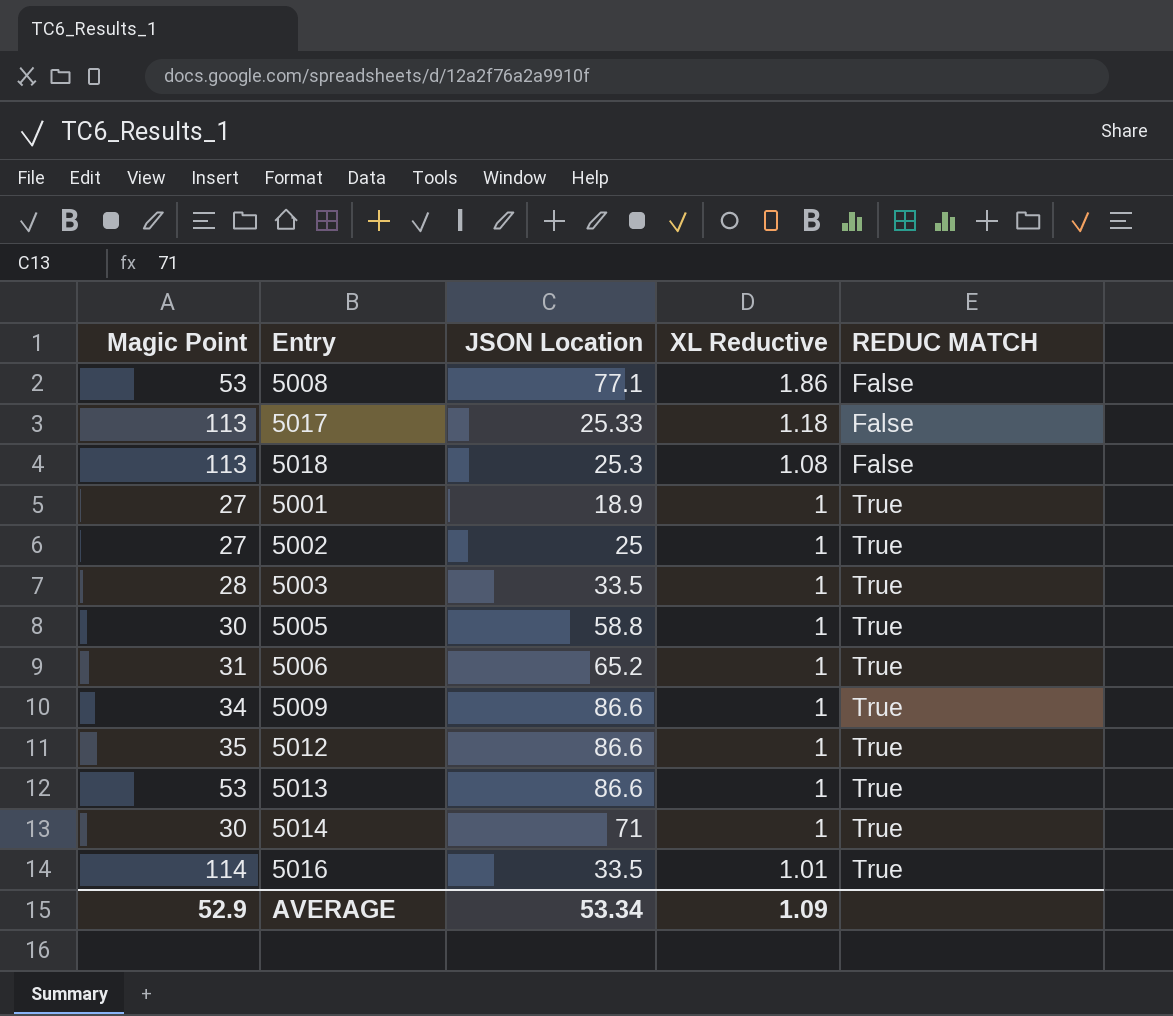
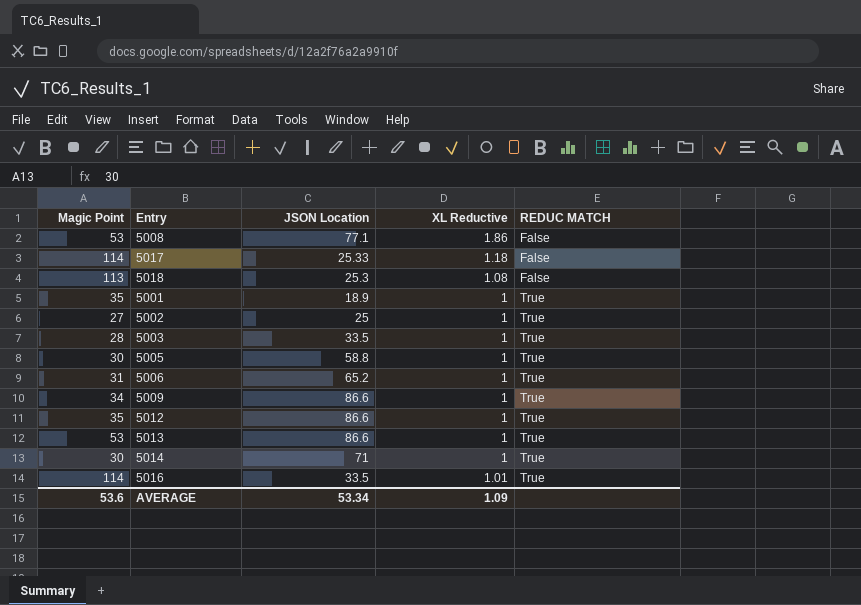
5017 | Magic Point: 113 -> 114
5001 | Magic Point: 27 -> 35
AVERAGE | Magic Point: 52.9 -> 53.6

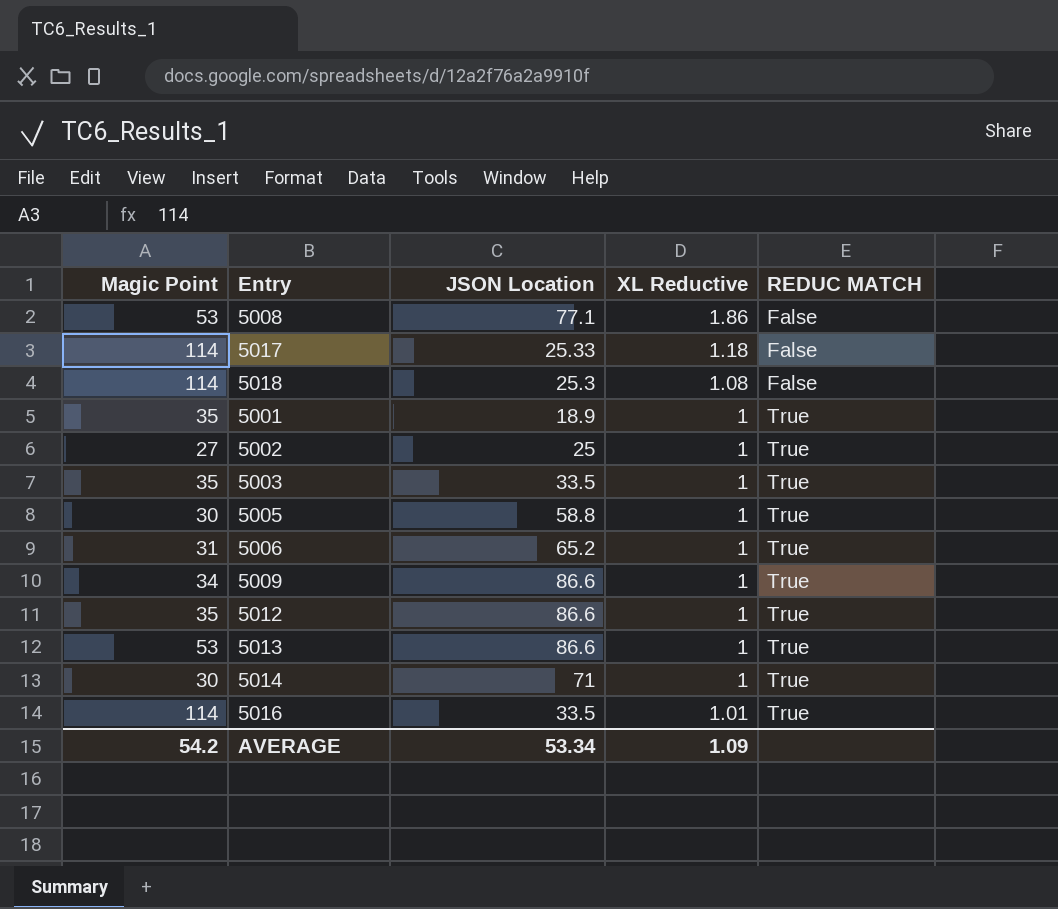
5018 | Magic Point: 113 -> 114
5003 | Magic Point: 28 -> 35
AVERAGE | Magic Point: 53.6 -> 54.2

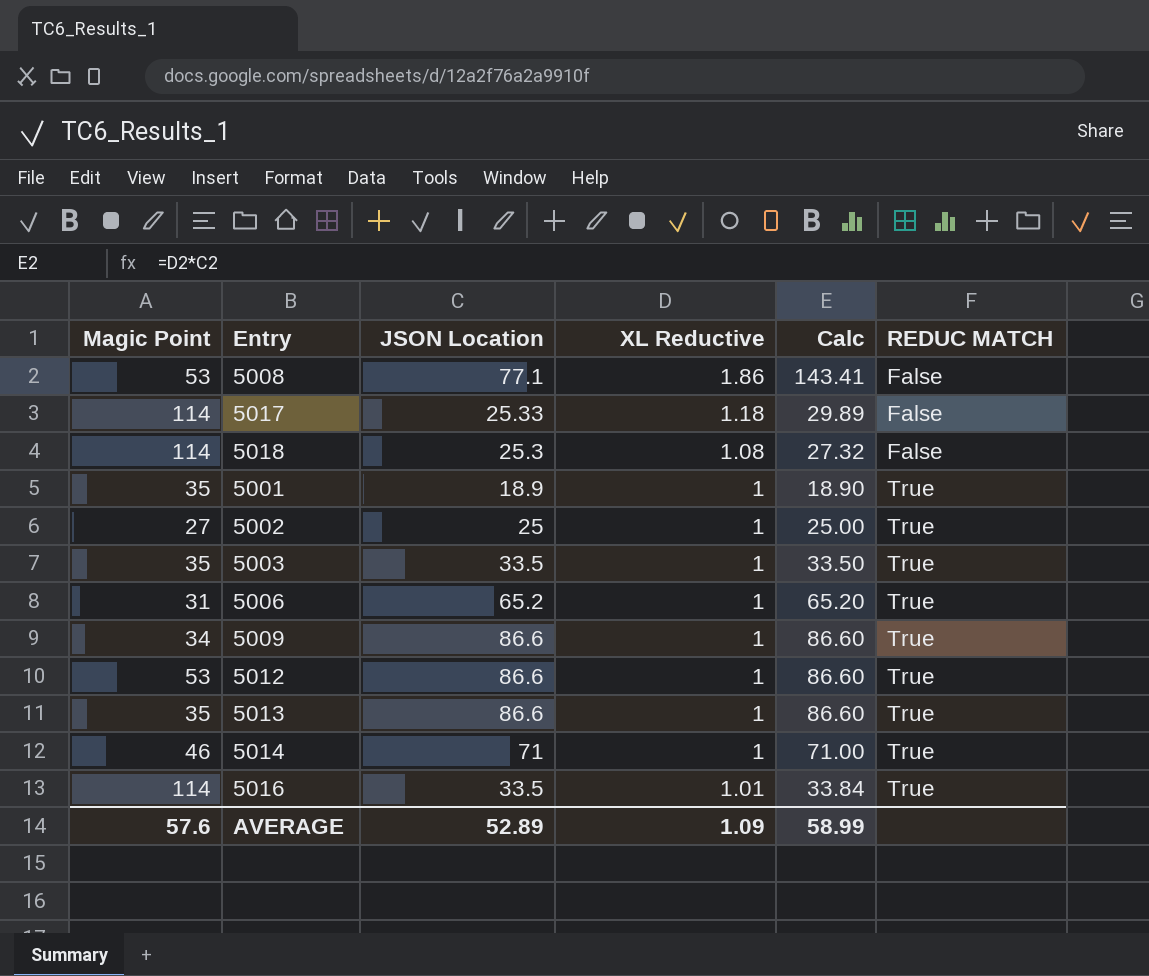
column Calc | formula: none -> [JSON Location] * [XL Reductive]
row 5005: 30 | 58.8 | 1 | True -> none
5012 | Magic Point: 35 -> 53
5013 | Magic Point: 53 -> 35
5014 | Magic Point: 30 -> 46
AVERAGE | Magic Point: 54.2 -> 57.6
AVERAGE | JSON Location: 53.34 -> 52.89

